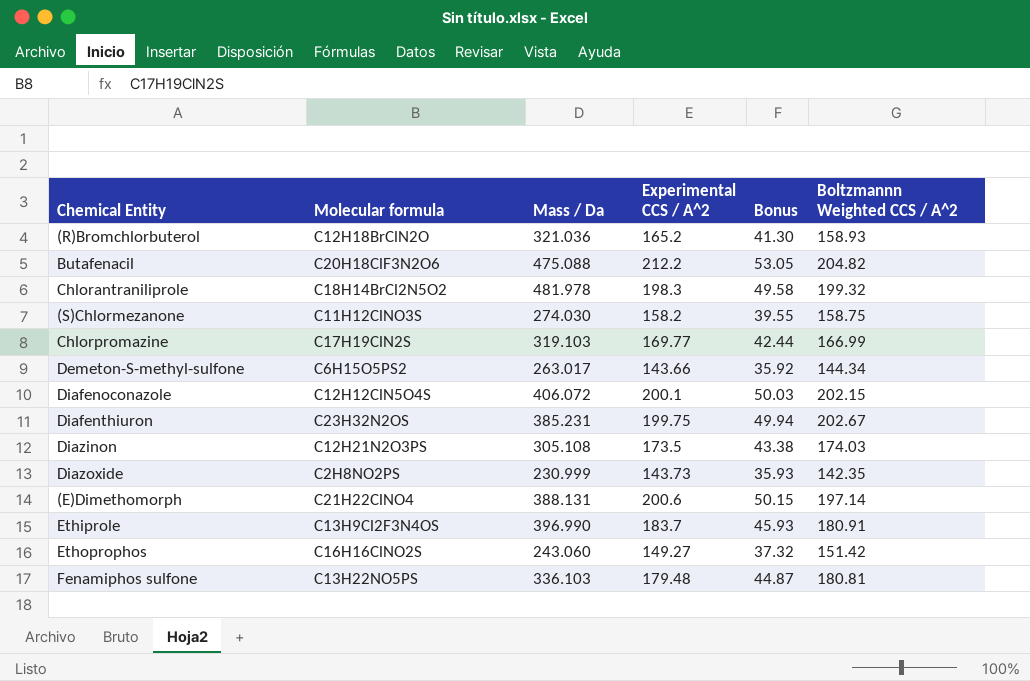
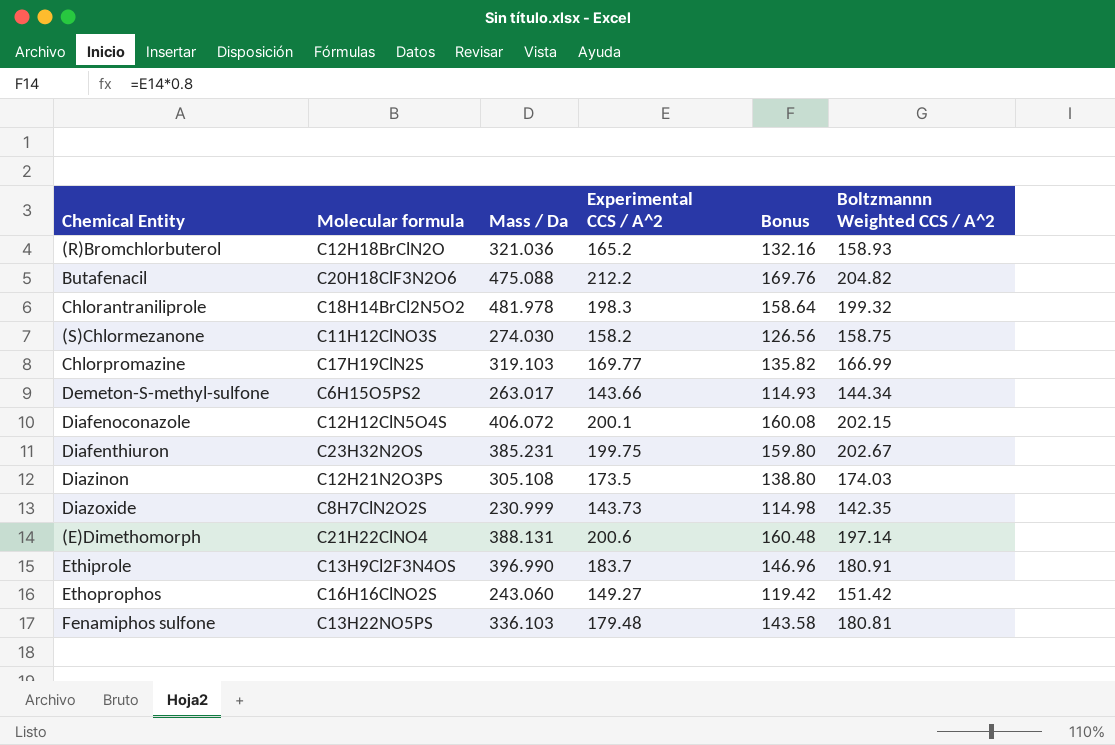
column Bonus | formula: [Experimental CCS / A^2] * 0.25 -> [Experimental CCS / A^2] * 0.8
Diazoxide | Molecular formula: C2H8NO2PS -> C8H7ClN2O2S

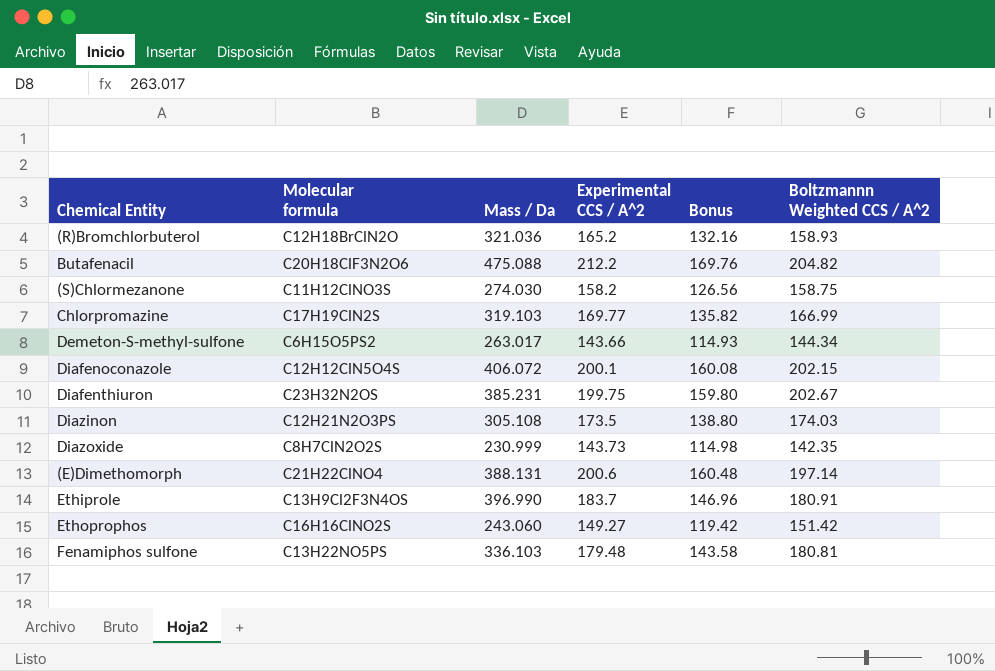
row Chlorantraniliprole: C18H14BrCl2N5O2 | 481.978 | 198.3 | 158.64 | 199.32 -> none

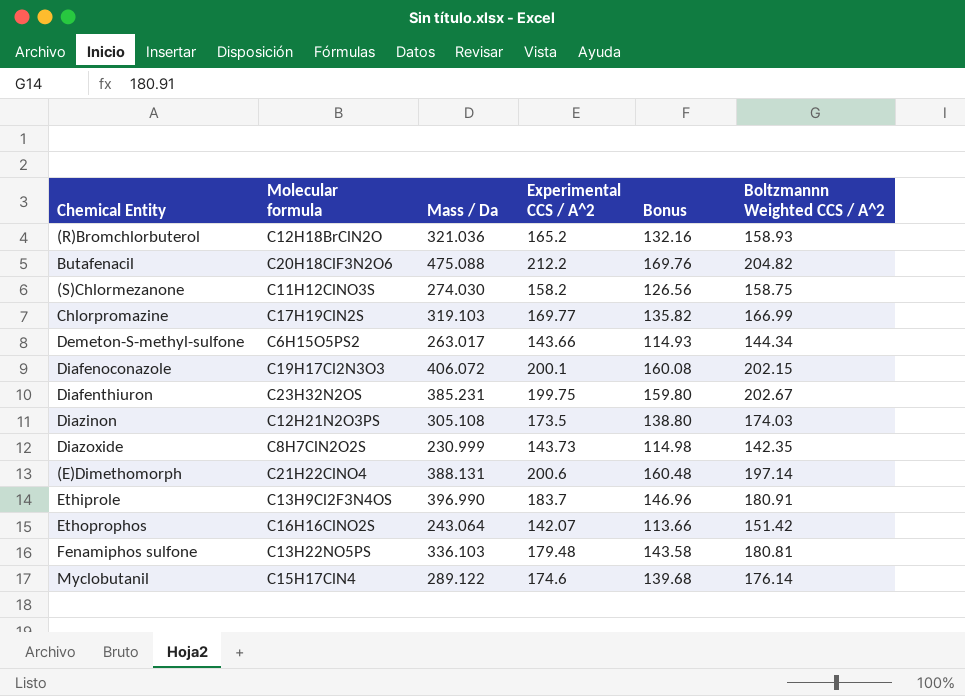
Diafenoconazole | Molecular formula: C12H12ClN5O4S -> C19H17Cl2N3O3
Ethoprophos | Mass / Da: 243.060 -> 243.064
Ethoprophos | Experimental CCS / A^2: 149.27 -> 142.07
Ethoprophos | Bonus: 119.42 -> 113.66
row Myclobutanil: none -> C15H17ClN4 | 289.122 | 174.6 | 139.68 | 176.14

